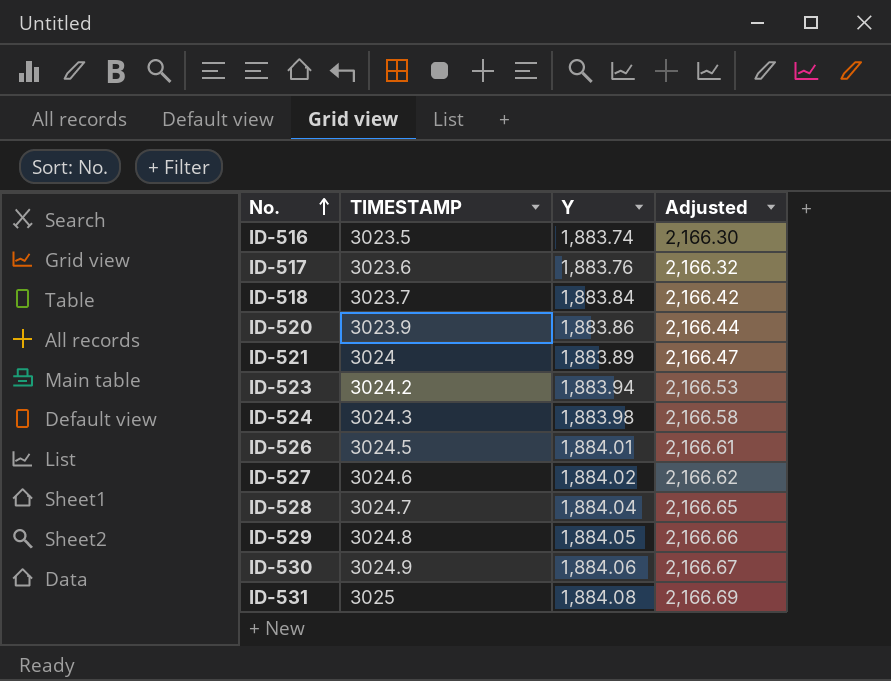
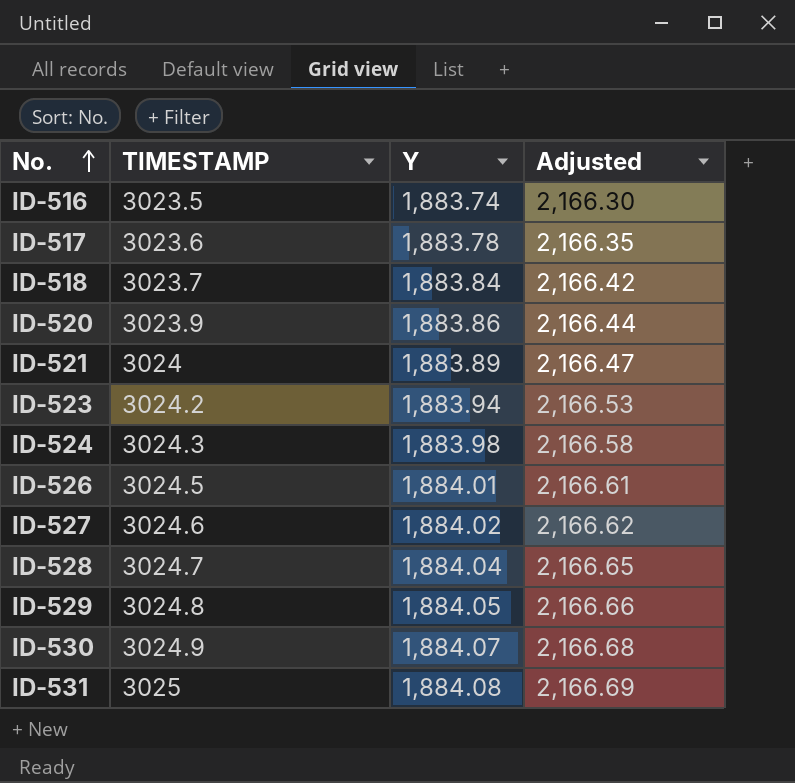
ID-517 | Y: 1,883.76 -> 1,883.78
ID-517 | Adjusted: 2,166.32 -> 2,166.35
ID-530 | Y: 1,884.06 -> 1,884.07
ID-530 | Adjusted: 2,166.67 -> 2,166.68

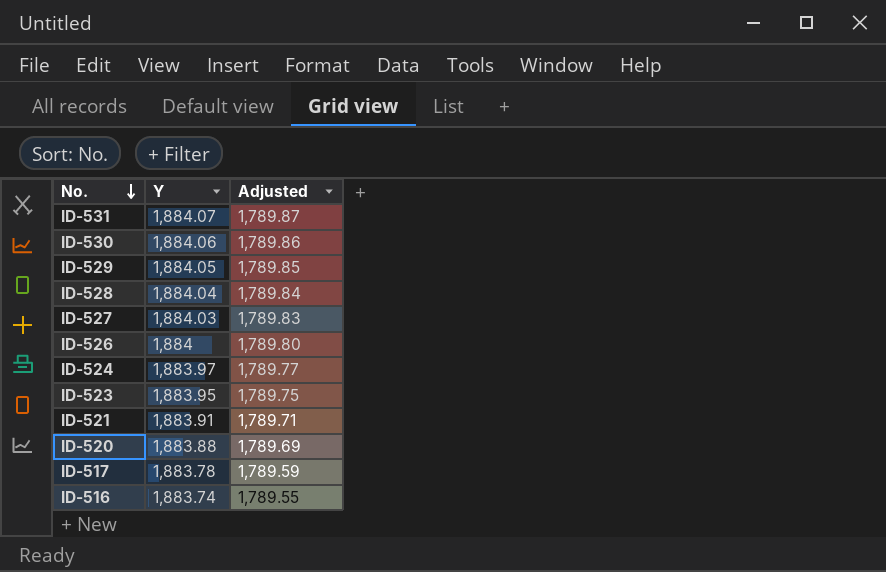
row order: No. ascending -> No. descending
column TIMESTAMP | position: 2 -> none
column Adjusted | formula: [Y] * 1.15 -> [Y] * 0.95
row ID-518: 3023.7 | 1,883.84 | 2,166.42 -> none
ID-531 | Y: 1,884.08 -> 1,884.07
ID-530 | Y: 1,884.07 -> 1,884.06
ID-527 | Y: 1,884.02 -> 1,884.03
ID-526 | Y: 1,884.01 -> 1,884
ID-524 | Y: 1,883.98 -> 1,883.97
ID-523 | Y: 1,883.94 -> 1,883.95
ID-521 | Y: 1,883.89 -> 1,883.91
ID-520 | Y: 1,883.86 -> 1,883.88

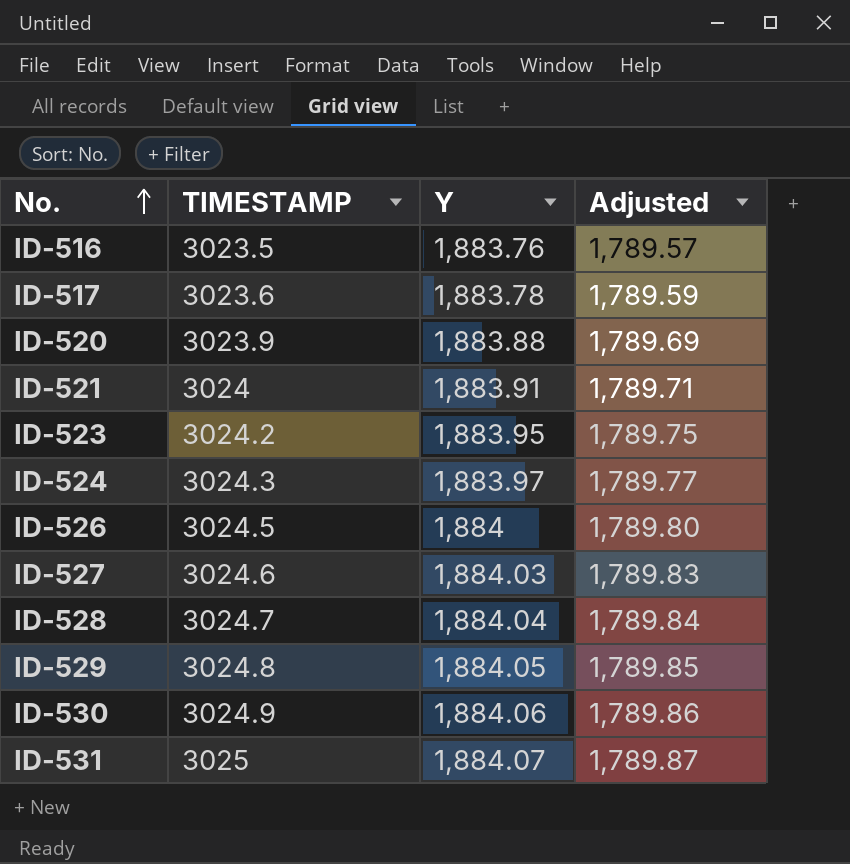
row order: No. descending -> No. ascending
column TIMESTAMP | position: none -> 2
ID-516 | Y: 1,883.74 -> 1,883.76
ID-516 | Adjusted: 1,789.55 -> 1,789.57

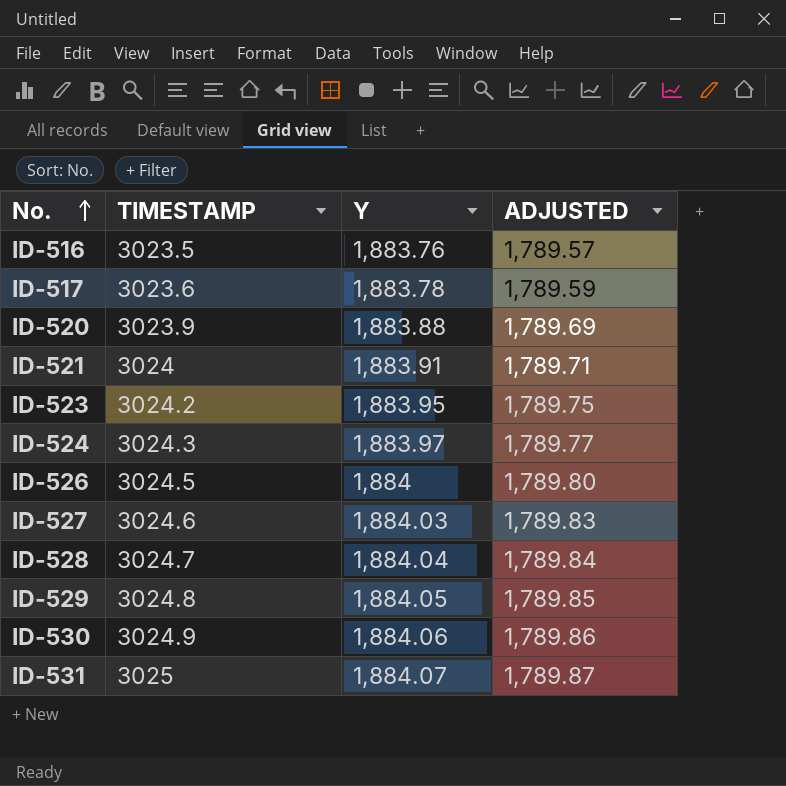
column name: Adjusted -> ADJUSTED

